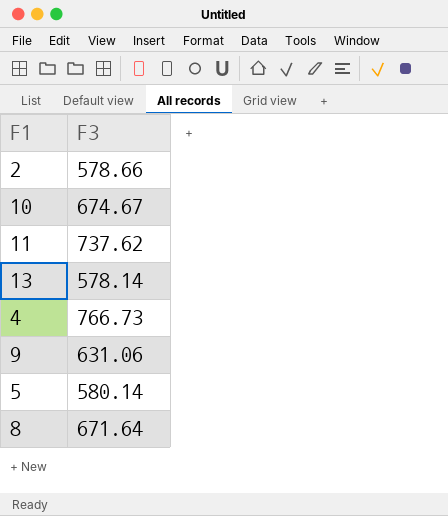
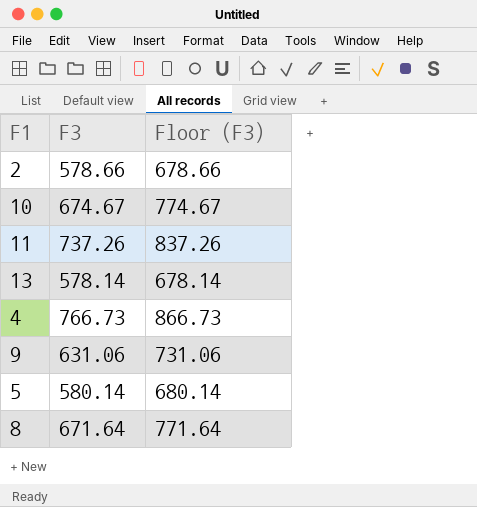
column Floor (F3) | formula: none -> [F3] + 100
11 | F3: 737.62 -> 737.26

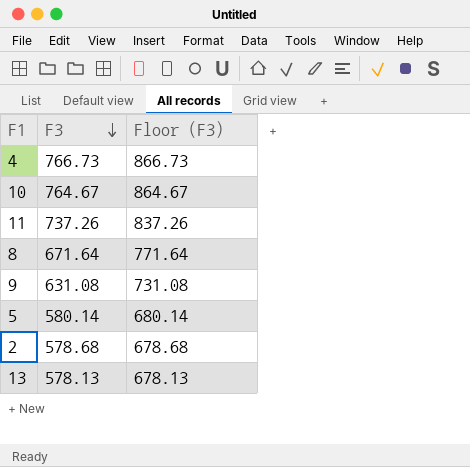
row order: none -> F3 descending
10 | F3: 674.67 -> 764.67
10 | Floor (F3): 774.67 -> 864.67
9 | F3: 631.06 -> 631.08
9 | Floor (F3): 731.06 -> 731.08
2 | F3: 578.66 -> 578.68
2 | Floor (F3): 678.66 -> 678.68
13 | F3: 578.14 -> 578.13
13 | Floor (F3): 678.14 -> 678.13

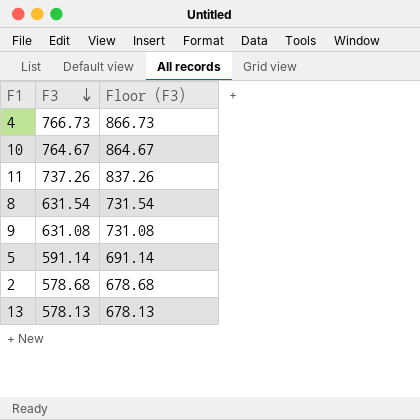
8 | F3: 671.64 -> 631.54
8 | Floor (F3): 771.64 -> 731.54
5 | F3: 580.14 -> 591.14
5 | Floor (F3): 680.14 -> 691.14

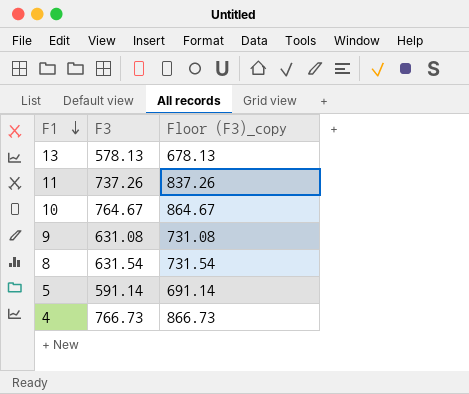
row order: F3 descending -> F1 descending
column name: Floor (F3) -> Floor (F3)_copy
row 2: 578.68 | 678.68 -> none

